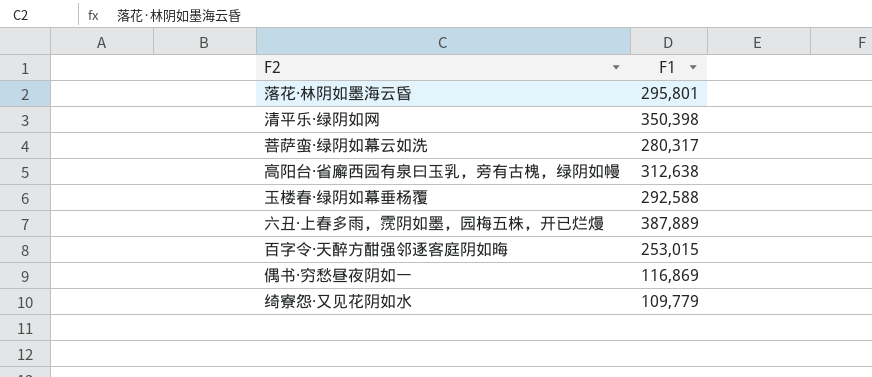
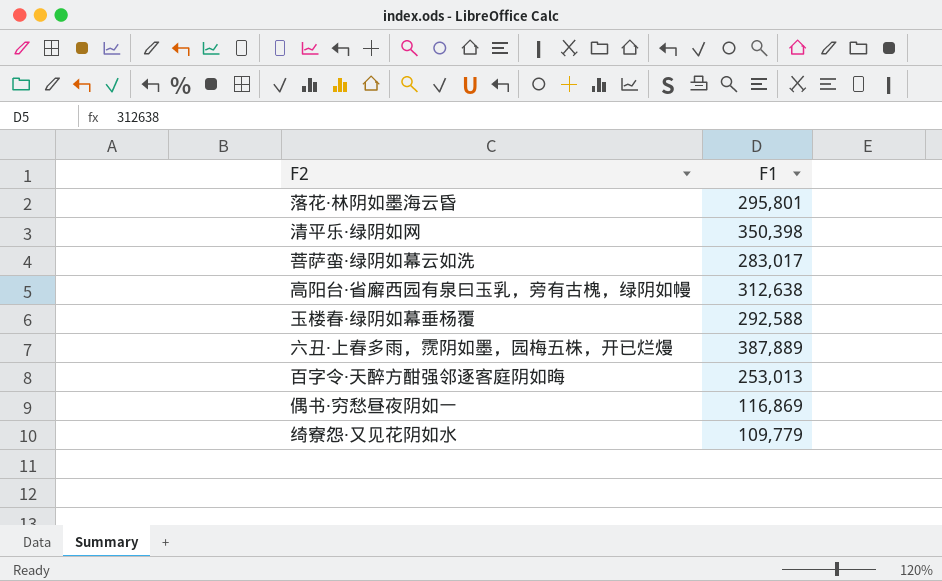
菩萨蛮·绿阴如幕云如洗 | F1: 280,317 -> 283,017
百字令·天醉方酣强邻逐客庭阴如晦 | F1: 253,015 -> 253,013

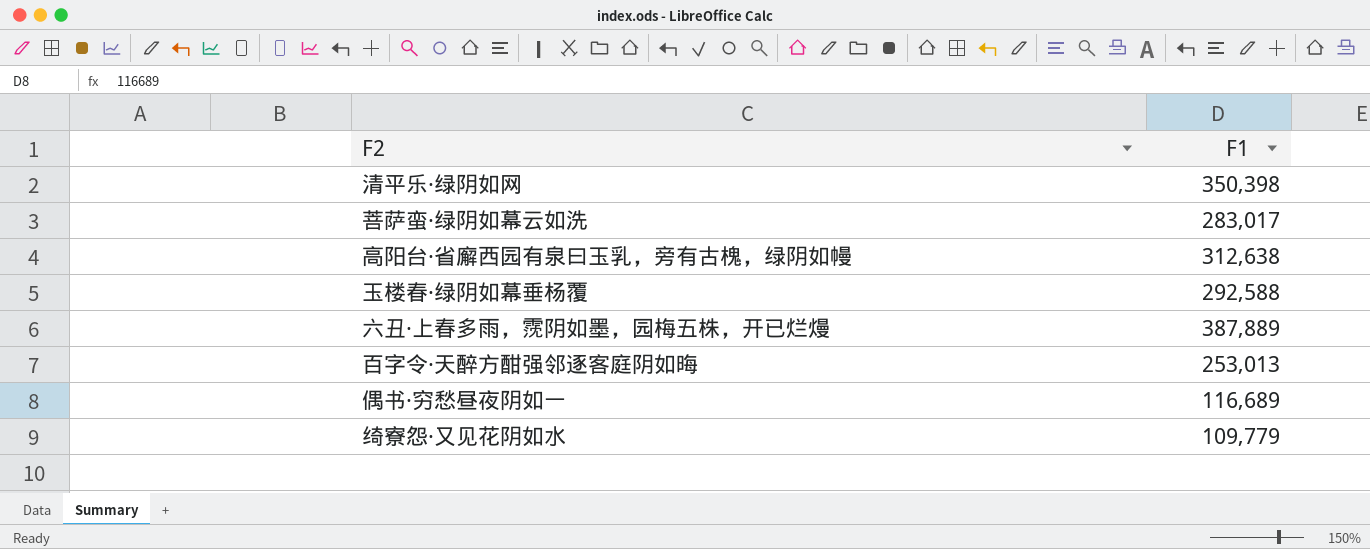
row 落花·林阴如墨海云昏: 295,801 -> none
偶书·穷愁昼夜阴如一 | F1: 116,869 -> 116,689

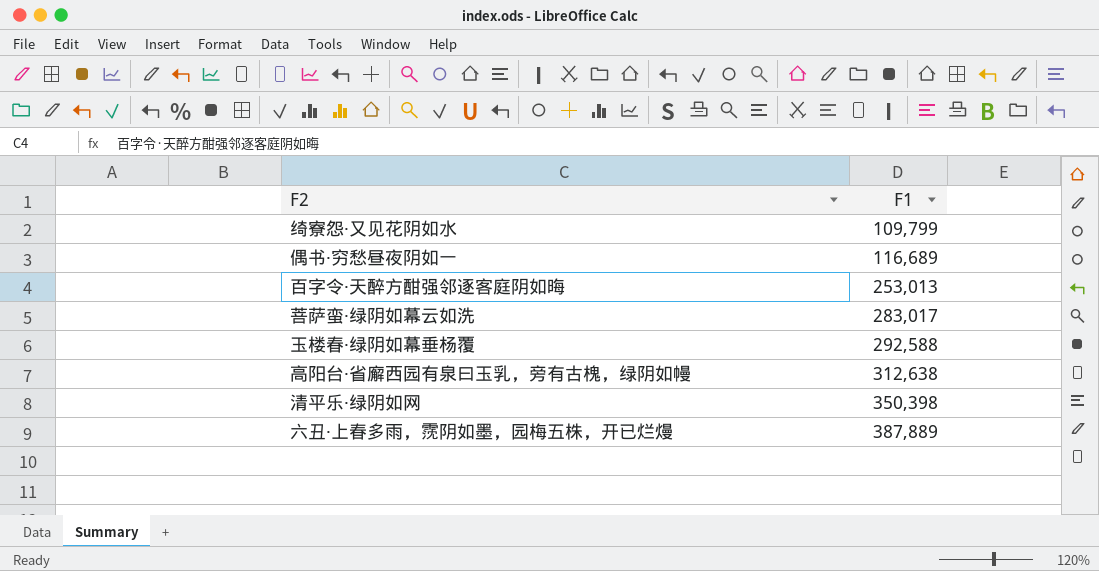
row order: none -> F1 ascending
绮寮怨·又见花阴如水 | F1: 109,779 -> 109,799

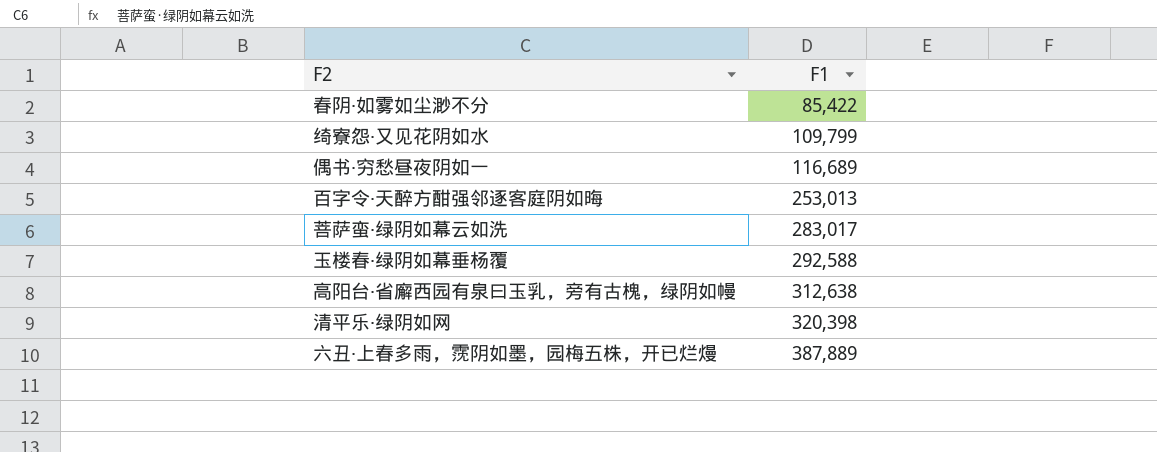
row 春阴·如雾如尘渺不分: none -> 85,422
清平乐·绿阴如网 | F1: 350,398 -> 320,398

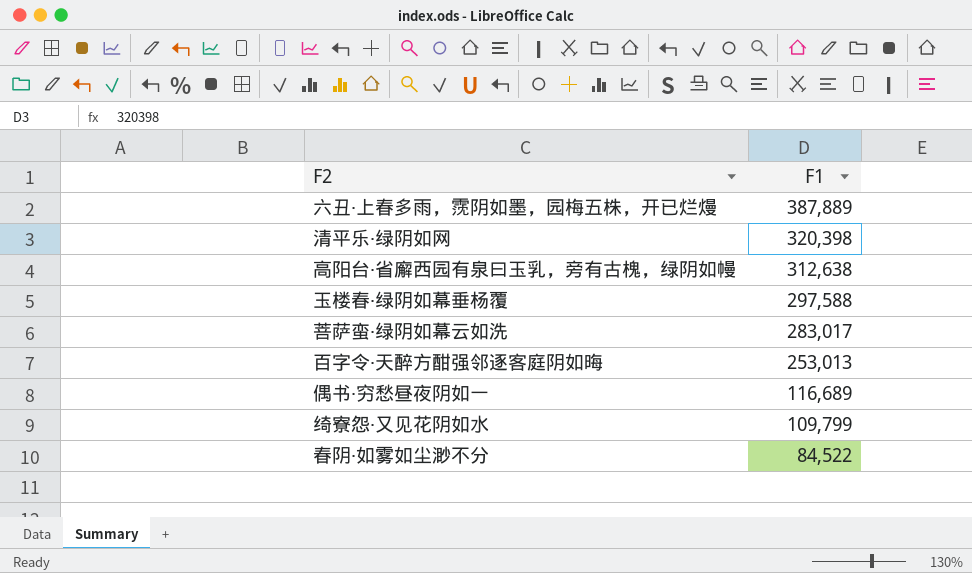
row order: F1 ascending -> F1 descending
玉楼春·绿阴如幕垂杨覆 | F1: 292,588 -> 297,588
春阴·如雾如尘渺不分 | F1: 85,422 -> 84,522

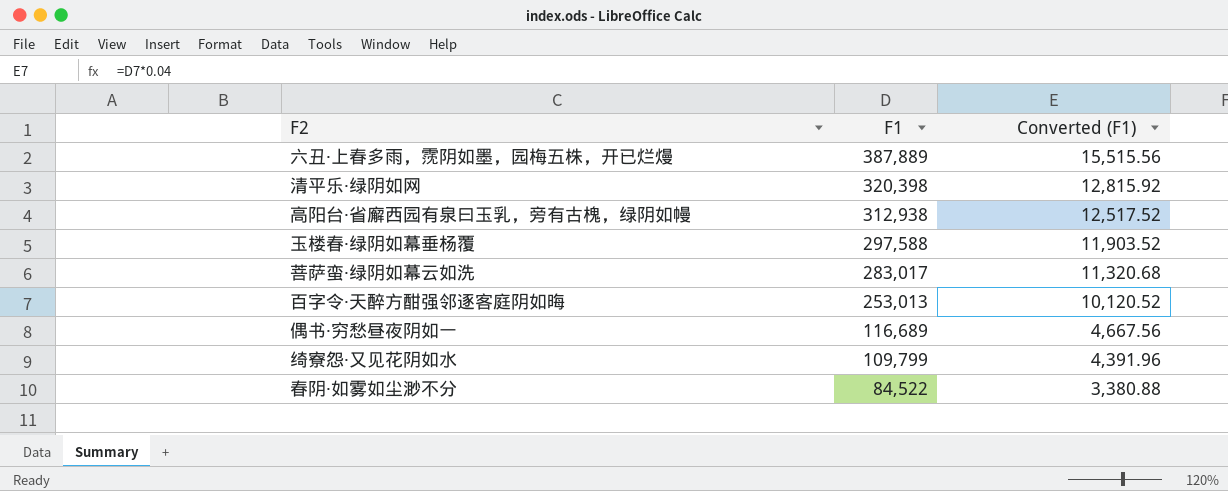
column Converted (F1) | formula: none -> [F1] * 0.04
高阳台·省廨西园有泉曰玉乳，旁有古槐，绿阴如幔 | F1: 312,638 -> 312,938

